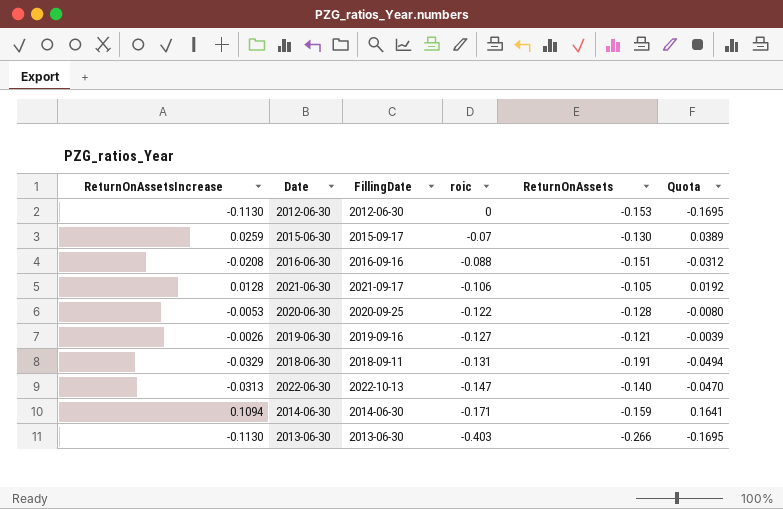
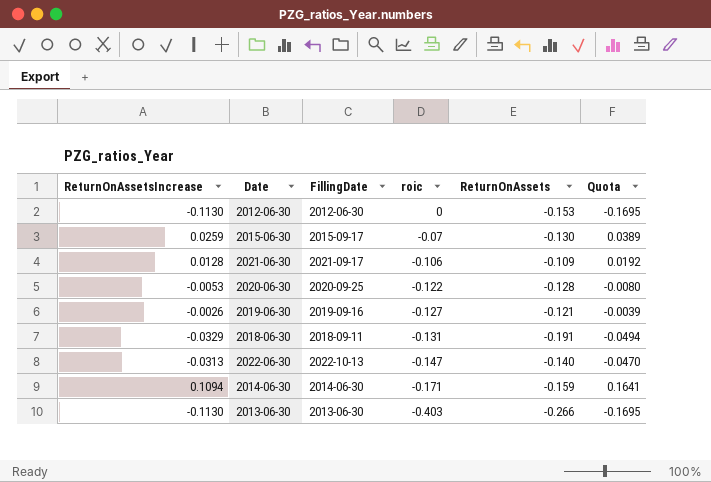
row 2016-06-30: -0.0208 | 2016-09-16 | -0.088 | -0.151 | -0.0312 -> none
2021-06-30 | ReturnOnAssets: -0.105 -> -0.109

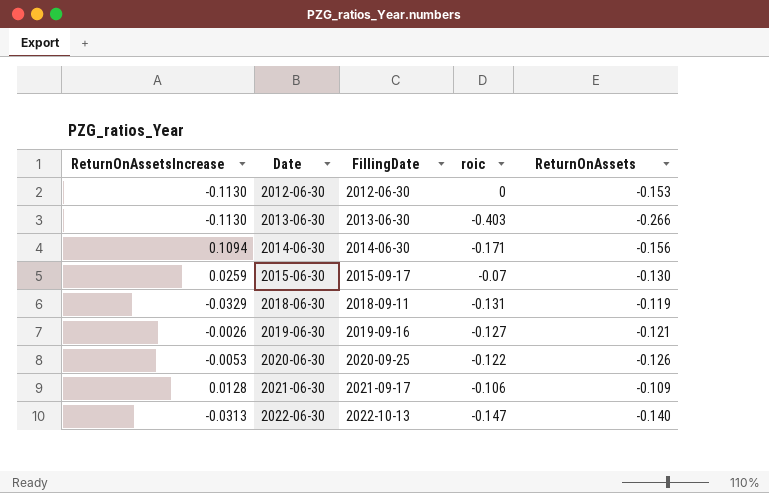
row order: roic descending -> Date ascending
column Quota | formula: [ReturnOnAssetsIncrease] * 1.5 -> none
2014-06-30 | ReturnOnAssets: -0.159 -> -0.156
2018-06-30 | ReturnOnAssets: -0.191 -> -0.119
2020-06-30 | ReturnOnAssets: -0.128 -> -0.126

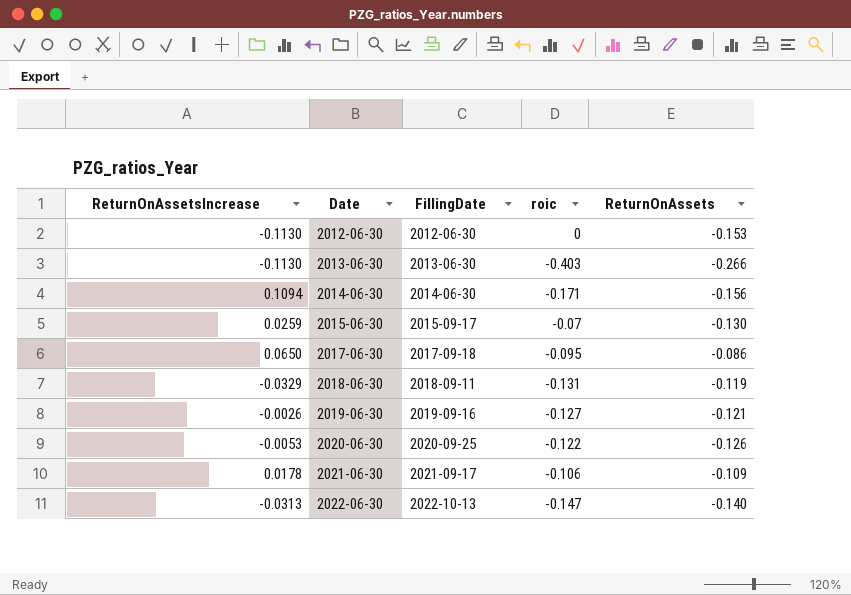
row 2017-06-30: none -> 0.0650 | 2017-09-18 | -0.095 | -0.086
2021-06-30 | ReturnOnAssetsIncrease: 0.0128 -> 0.0178

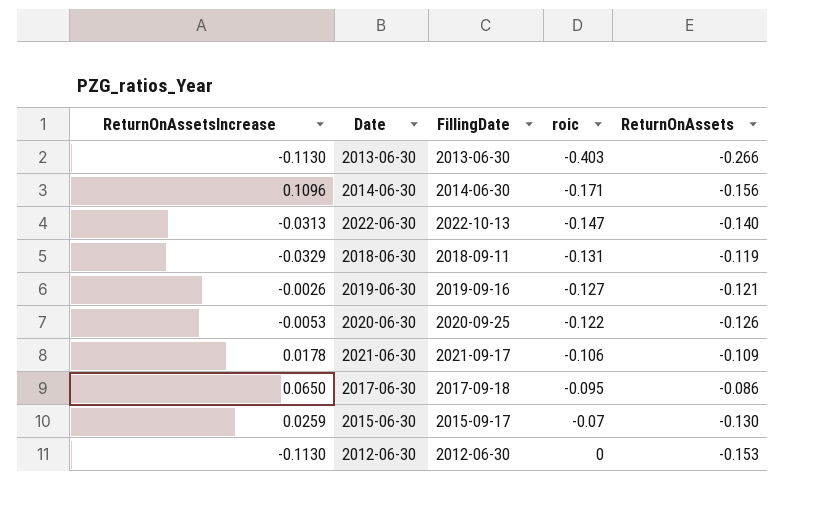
row order: Date ascending -> roic ascending
2014-06-30 | ReturnOnAssetsIncrease: 0.1094 -> 0.1096

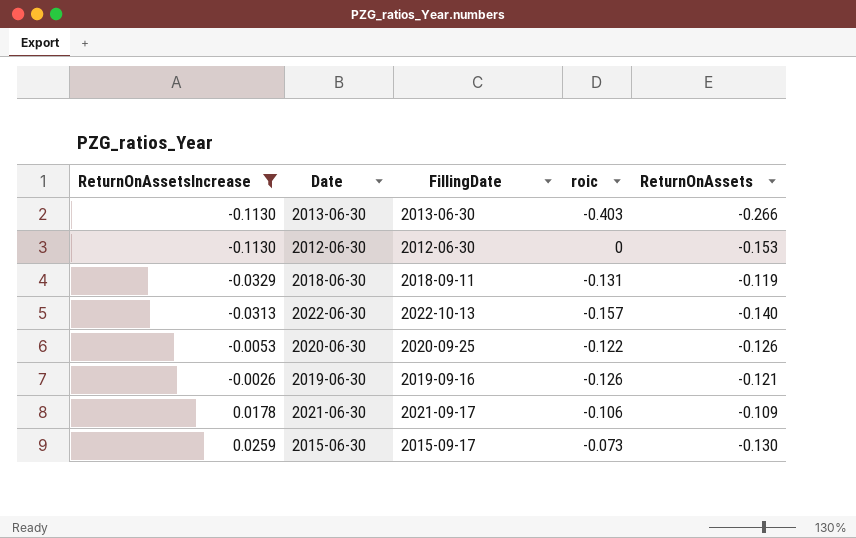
filter: none -> ReturnOnAssetsIncrease <= 0.0259
row order: roic ascending -> ReturnOnAssetsIncrease ascending
2022-06-30 | roic: -0.147 -> -0.157
2019-06-30 | roic: -0.127 -> -0.126
2015-06-30 | roic: -0.07 -> -0.073

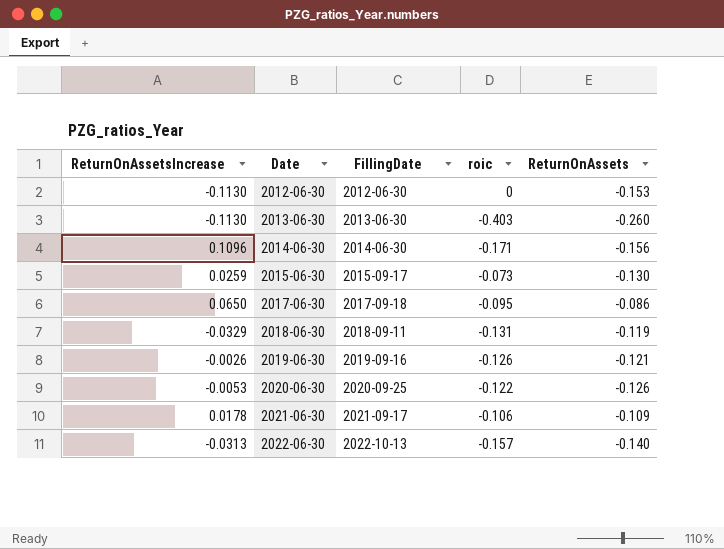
filter: ReturnOnAssetsIncrease <= 0.0259 -> none
row order: ReturnOnAssetsIncrease ascending -> Date ascending
2013-06-30 | ReturnOnAssets: -0.266 -> -0.260

